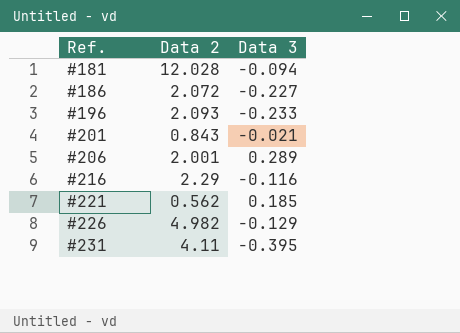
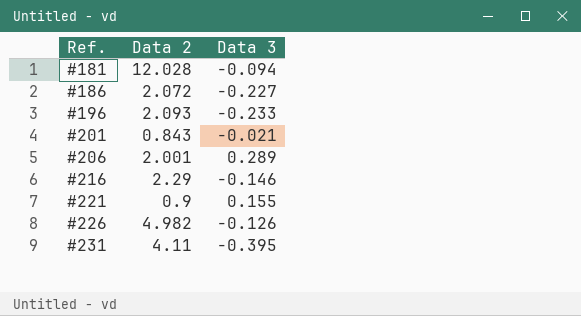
#216 | Data 3: -0.116 -> -0.146
#221 | Data 2: 0.562 -> 0.9
#221 | Data 3: 0.185 -> 0.155
#226 | Data 3: -0.129 -> -0.126

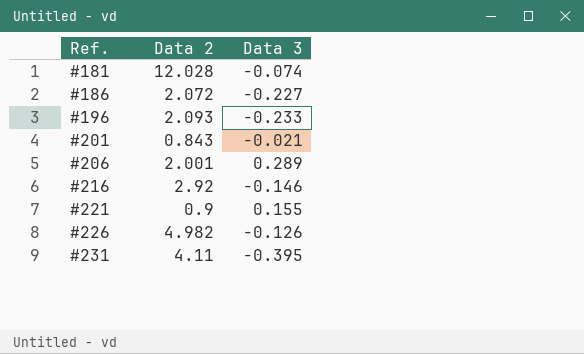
#181 | Data 3: -0.094 -> -0.074
#216 | Data 2: 2.29 -> 2.92

